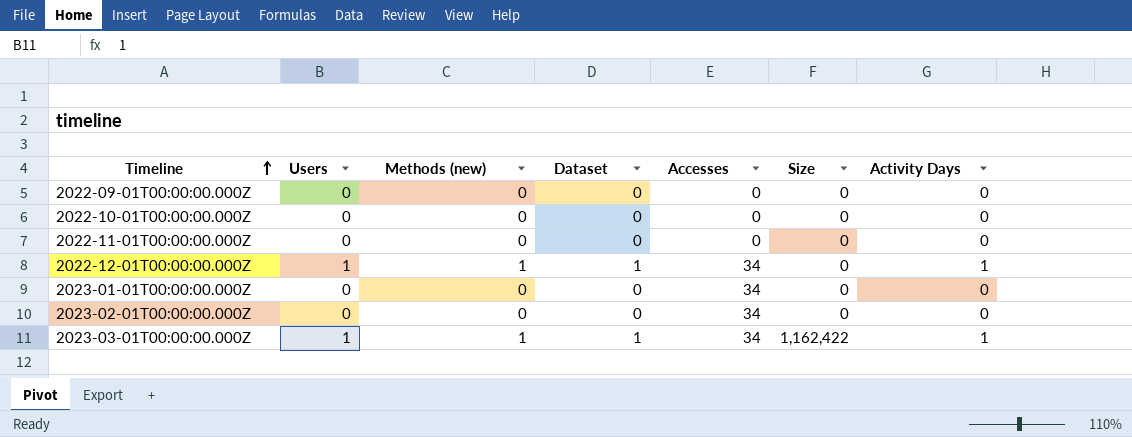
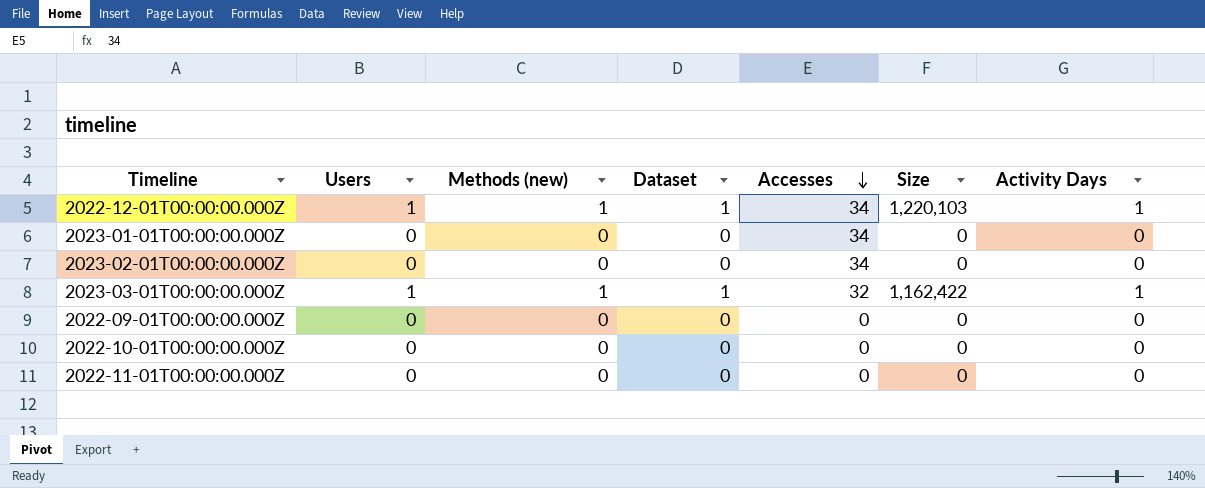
row order: Timeline ascending -> Accesses descending
2022-12-01T00:00:00.000Z | Size: 0 -> 1,220,103
2023-03-01T00:00:00.000Z | Accesses: 34 -> 32

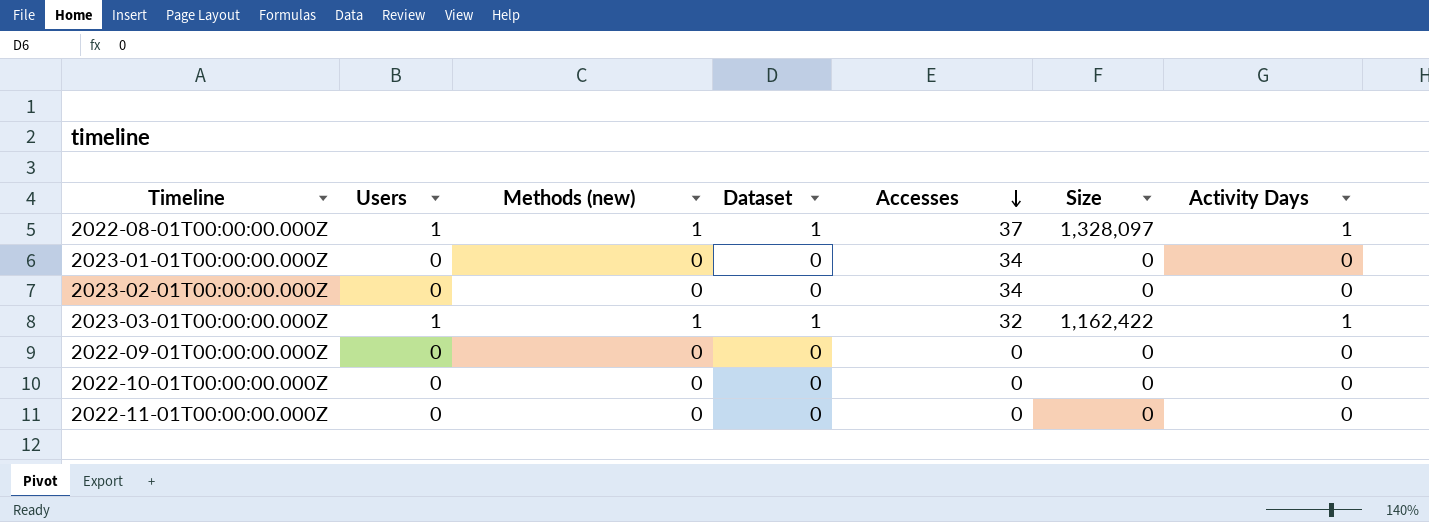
row 2022-12-01T00:00:00.000Z: 1 | 1 | 1 | 34 | 1,220,103 | 1 -> none
row 2022-08-01T00:00:00.000Z: none -> 1 | 1 | 1 | 37 | 1,328,097 | 1

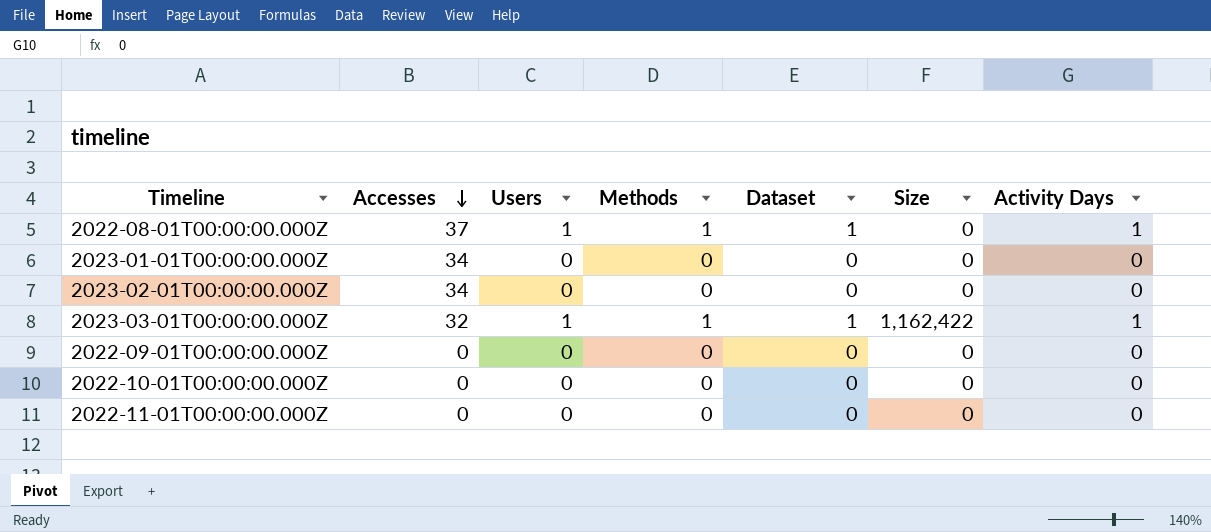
column Accesses | position: 5 -> 2
column name: Methods (new) -> Methods
2022-08-01T00:00:00.000Z | Size: 1,328,097 -> 0

